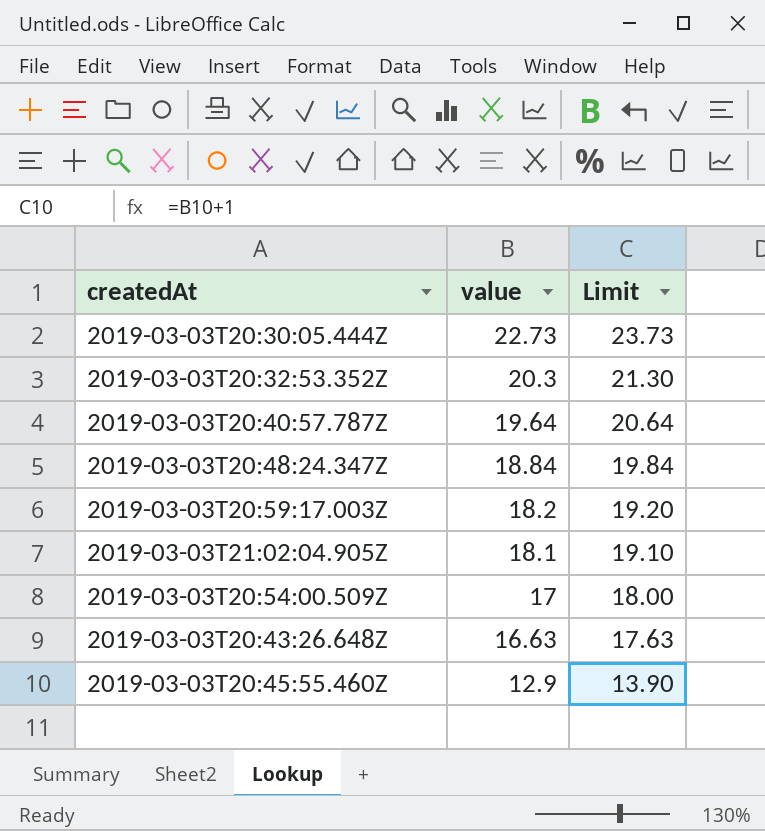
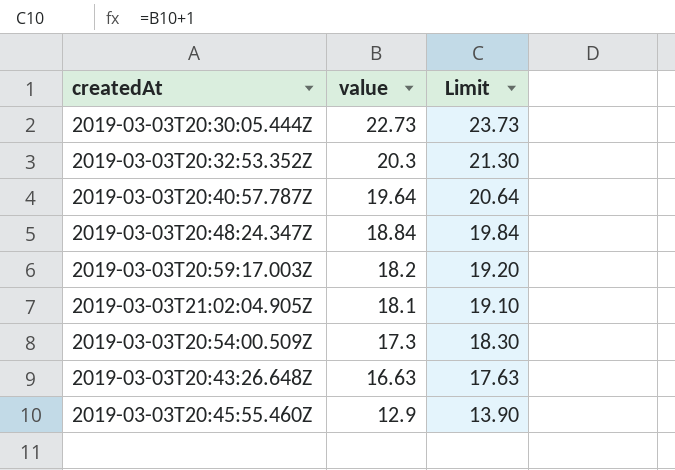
2019-03-03T20:54:00.509Z | value: 17 -> 17.3
2019-03-03T20:54:00.509Z | Limit: 18.00 -> 18.30

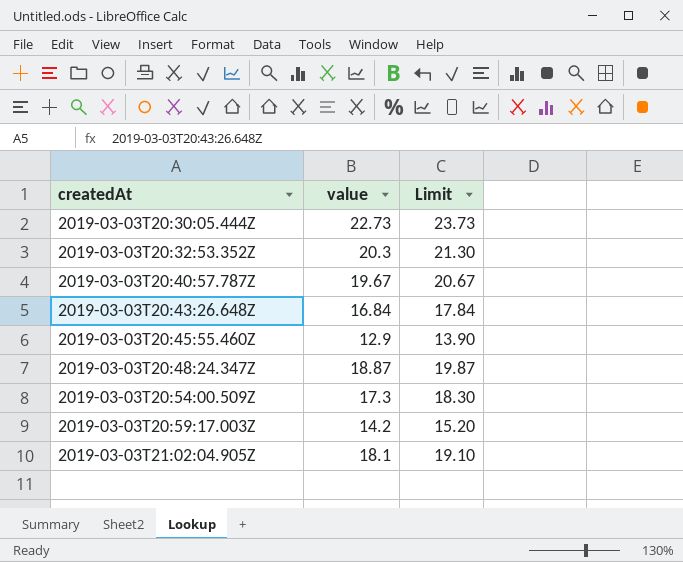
row order: value descending -> createdAt ascending
2019-03-03T20:40:57.787Z | value: 19.64 -> 19.67
2019-03-03T20:40:57.787Z | Limit: 20.64 -> 20.67
2019-03-03T20:43:26.648Z | value: 16.63 -> 16.84
2019-03-03T20:43:26.648Z | Limit: 17.63 -> 17.84
2019-03-03T20:48:24.347Z | value: 18.84 -> 18.87
2019-03-03T20:48:24.347Z | Limit: 19.84 -> 19.87
2019-03-03T20:59:17.003Z | value: 18.2 -> 14.2
2019-03-03T20:59:17.003Z | Limit: 19.20 -> 15.20

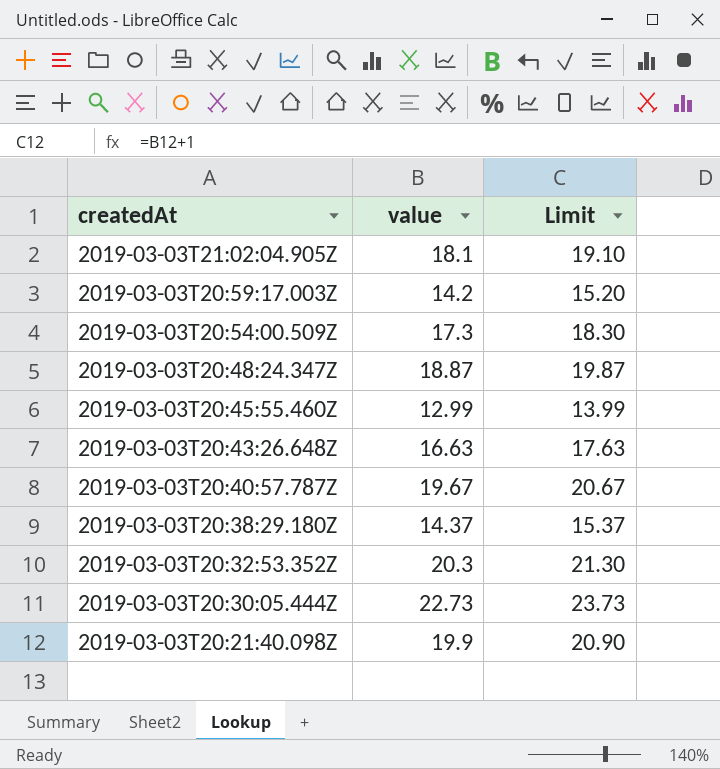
row order: createdAt ascending -> createdAt descending
2019-03-03T20:45:55.460Z | value: 12.9 -> 12.99
2019-03-03T20:45:55.460Z | Limit: 13.90 -> 13.99
2019-03-03T20:43:26.648Z | value: 16.84 -> 16.63
2019-03-03T20:43:26.648Z | Limit: 17.84 -> 17.63
row 2019-03-03T20:38:29.180Z: none -> 14.37 | 15.37
row 2019-03-03T20:21:40.098Z: none -> 19.9 | 20.90

